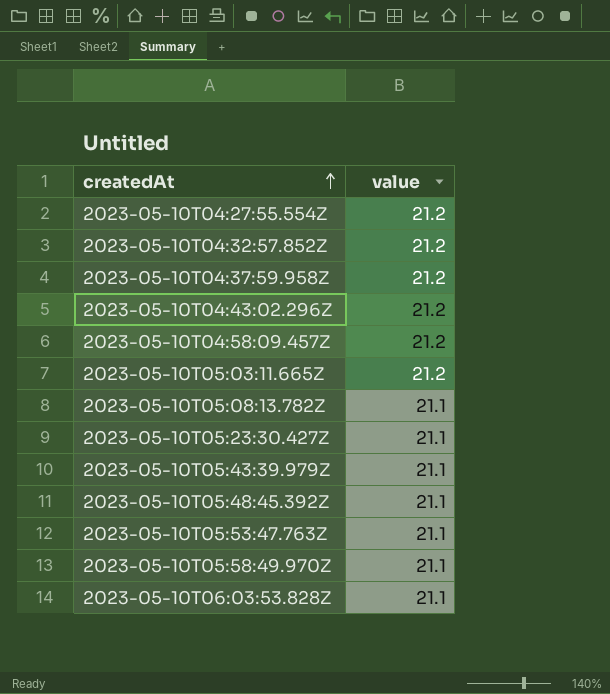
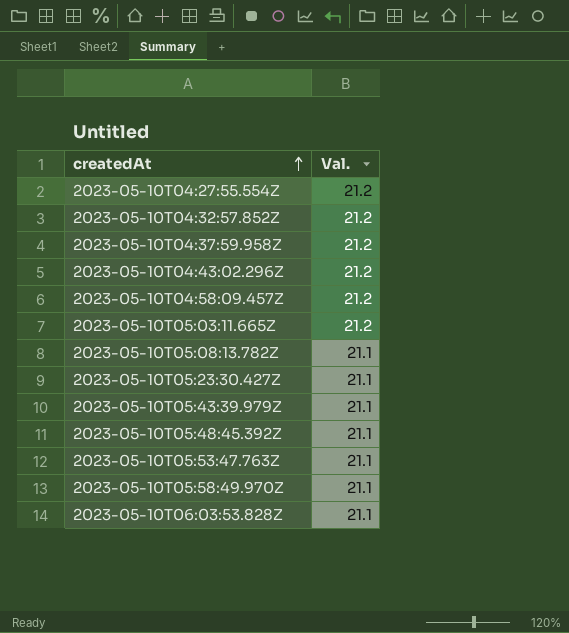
column name: value -> Val.

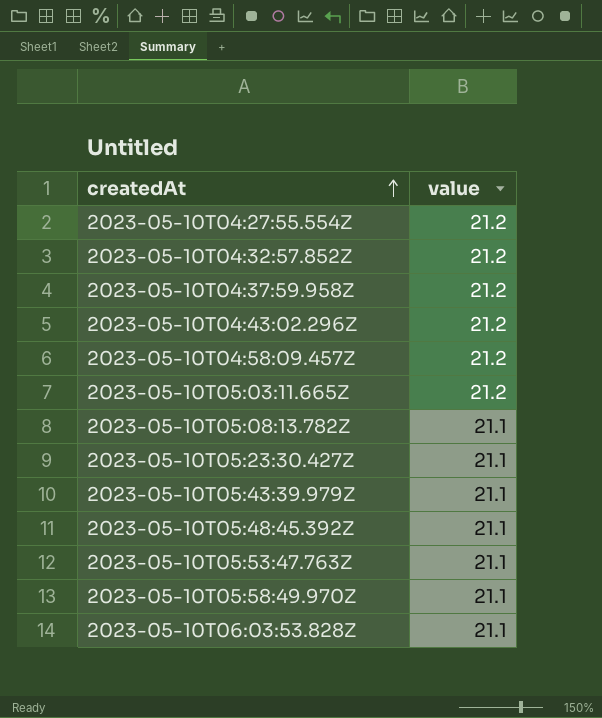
column name: Val. -> value

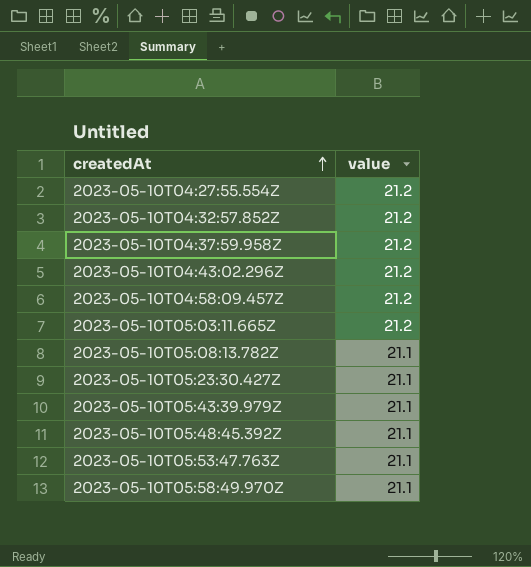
row 2023-05-10T06:03:53.828Z: 21.1 -> none

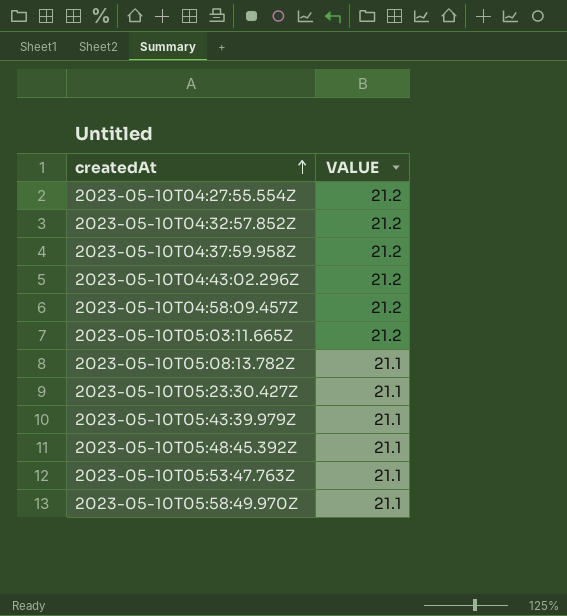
column name: value -> VALUE

